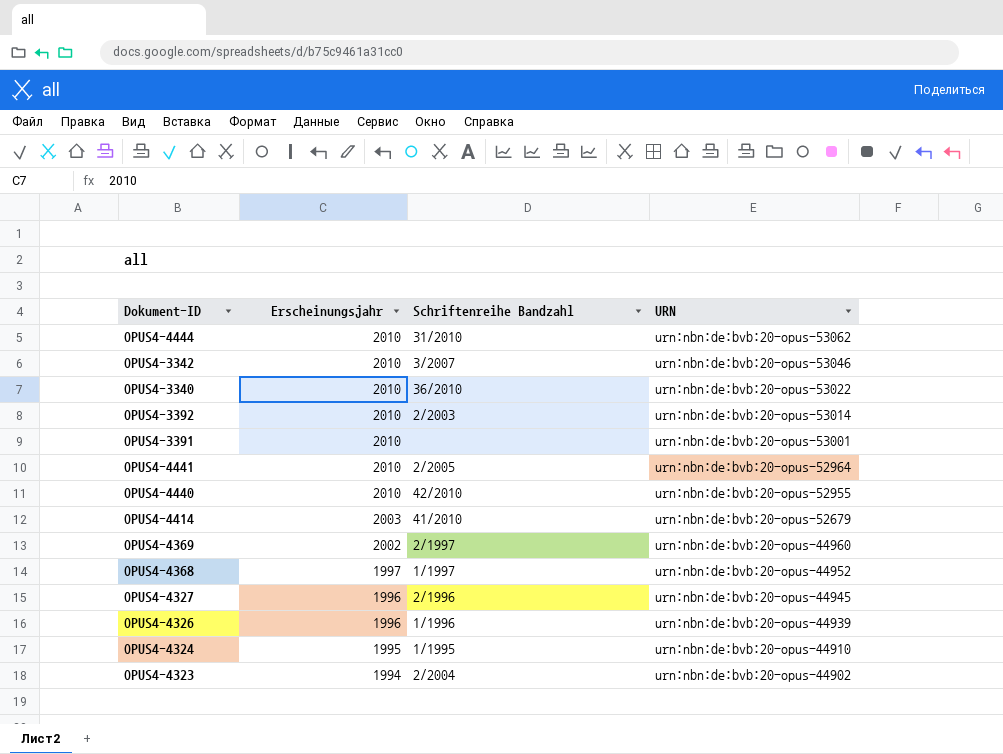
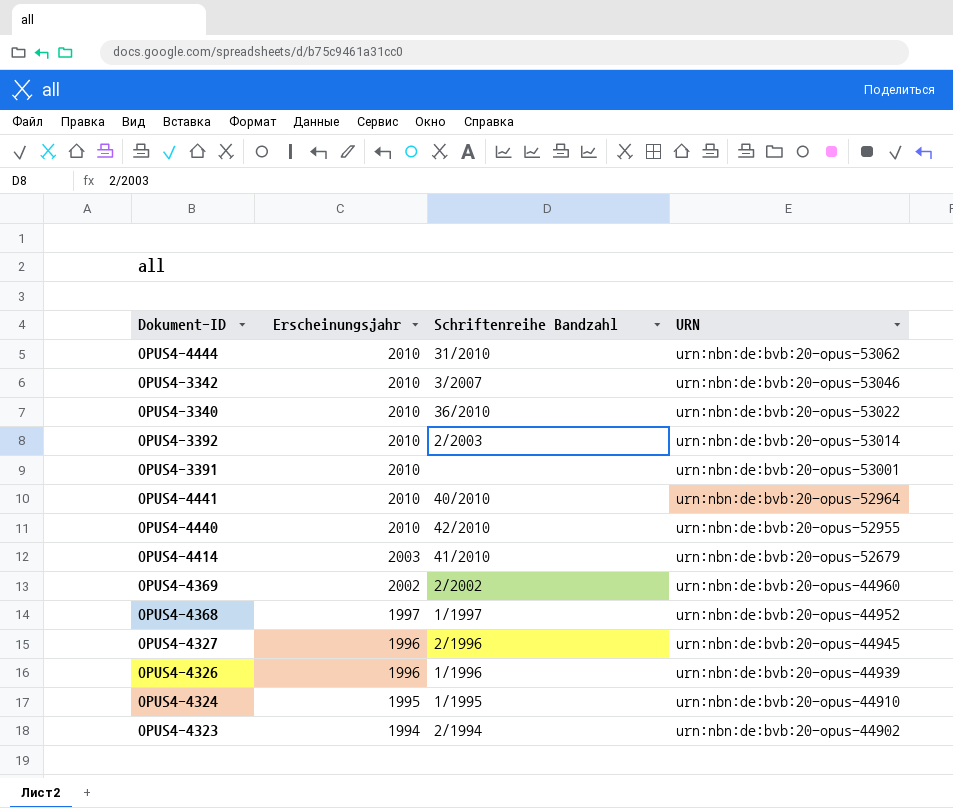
OPUS4-4441 | Schriftenreihe Bandzahl: 2/2005 -> 40/2010
OPUS4-4369 | Schriftenreihe Bandzahl: 2/1997 -> 2/2002
OPUS4-4323 | Schriftenreihe Bandzahl: 2/2004 -> 2/1994

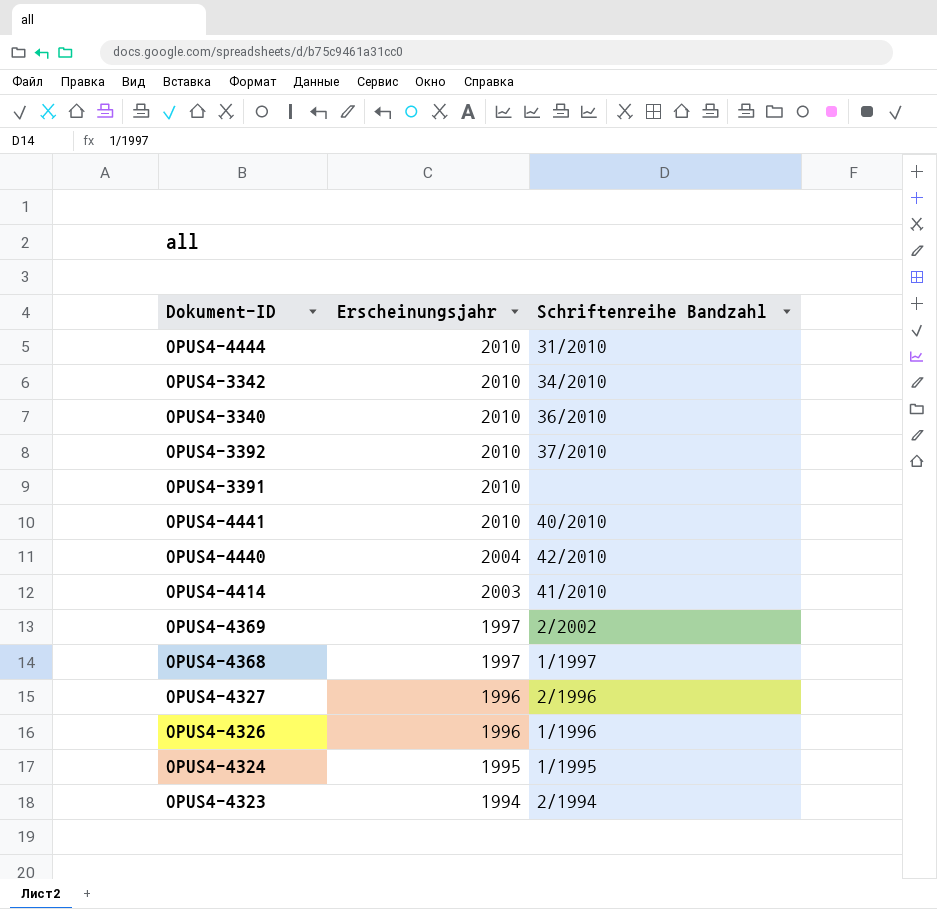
column URN | position: 4 -> none
OPUS4-3342 | Schriftenreihe Bandzahl: 3/2007 -> 34/2010
OPUS4-3392 | Schriftenreihe Bandzahl: 2/2003 -> 37/2010
OPUS4-4440 | Erscheinungsjahr: 2010 -> 2004
OPUS4-4369 | Erscheinungsjahr: 2002 -> 1997

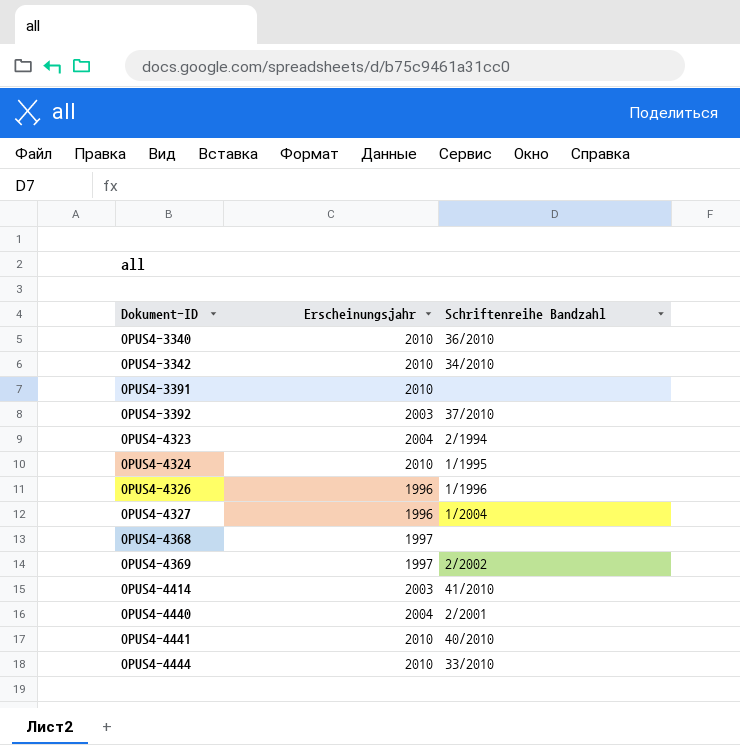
row order: Erscheinungsjahr descending -> Dokument-ID ascending
OPUS4-3392 | Erscheinungsjahr: 2010 -> 2003
OPUS4-4323 | Erscheinungsjahr: 1994 -> 2004
OPUS4-4324 | Erscheinungsjahr: 1995 -> 2010
OPUS4-4327 | Schriftenreihe Bandzahl: 2/1996 -> 1/2004
OPUS4-4368 | Schriftenreihe Bandzahl: 1/1997 -> none
OPUS4-4440 | Schriftenreihe Bandzahl: 42/2010 -> 2/2001
OPUS4-4444 | Schriftenreihe Bandzahl: 31/2010 -> 33/2010

